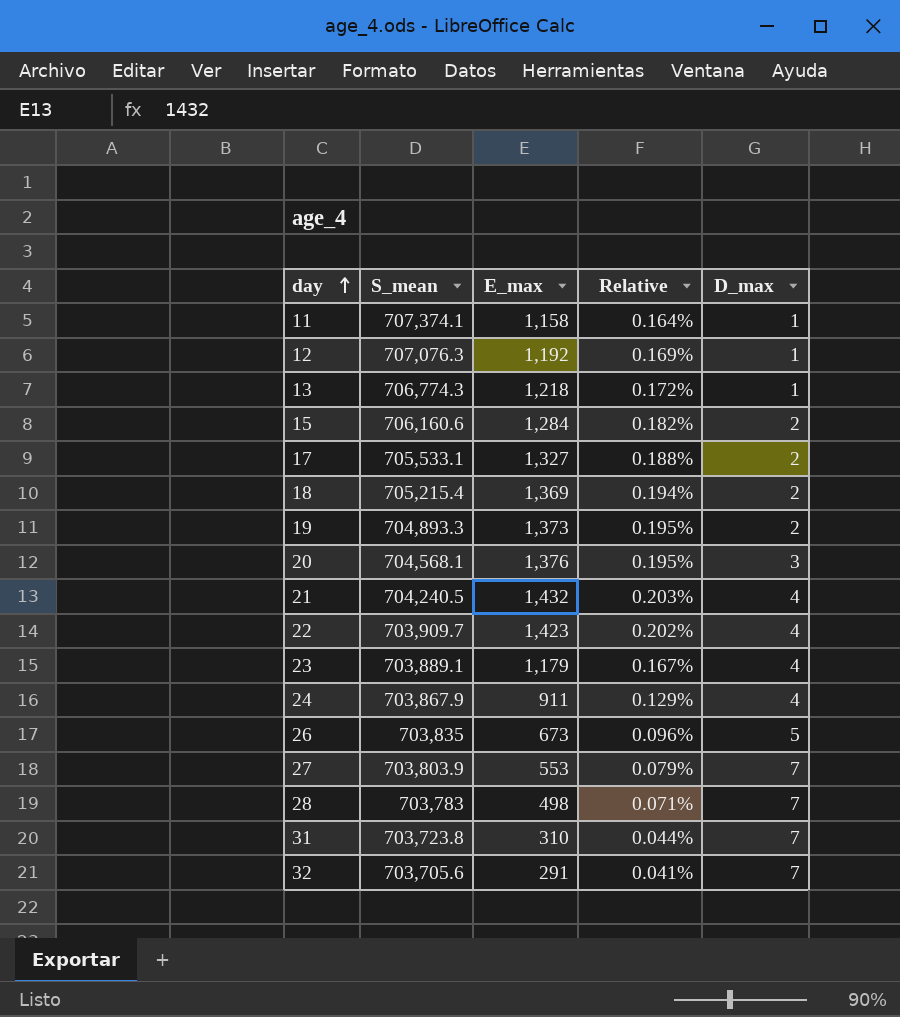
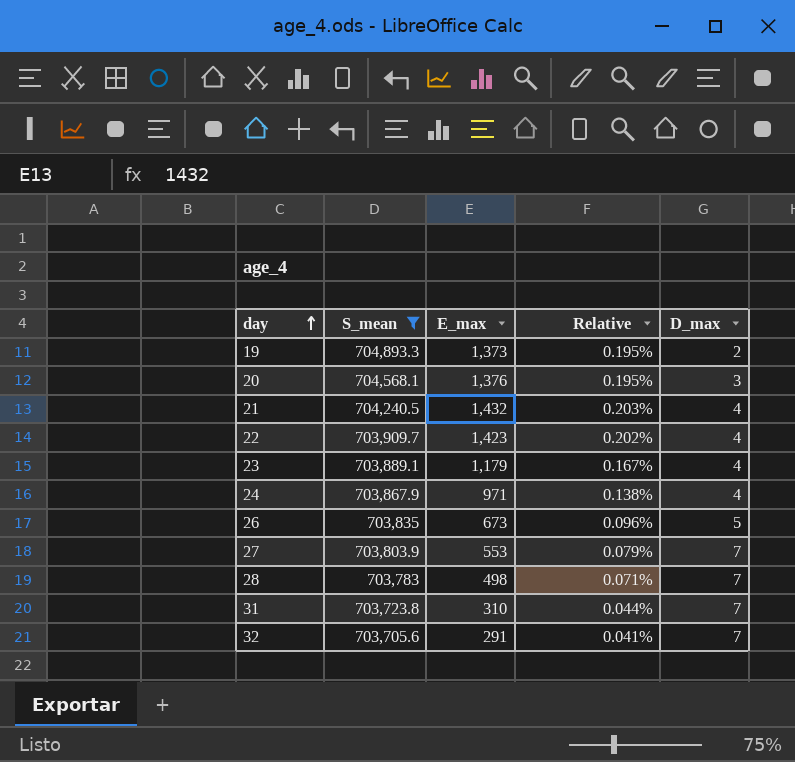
filter: none -> S_mean <= 704,893.3
24 | E_max: 911 -> 971
24 | Relative: 0.129% -> 0.138%

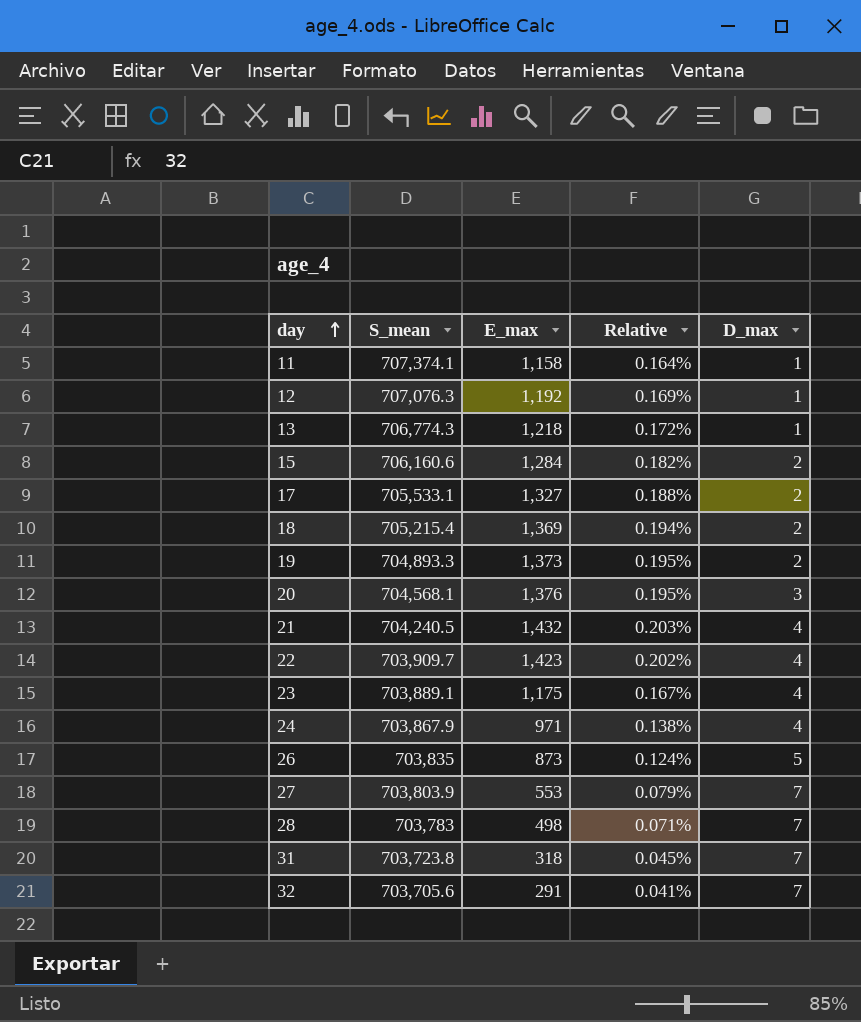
filter: S_mean <= 704,893.3 -> none
23 | E_max: 1,179 -> 1,175
26 | E_max: 673 -> 873
26 | Relative: 0.096% -> 0.124%
31 | E_max: 310 -> 318
31 | Relative: 0.044% -> 0.045%

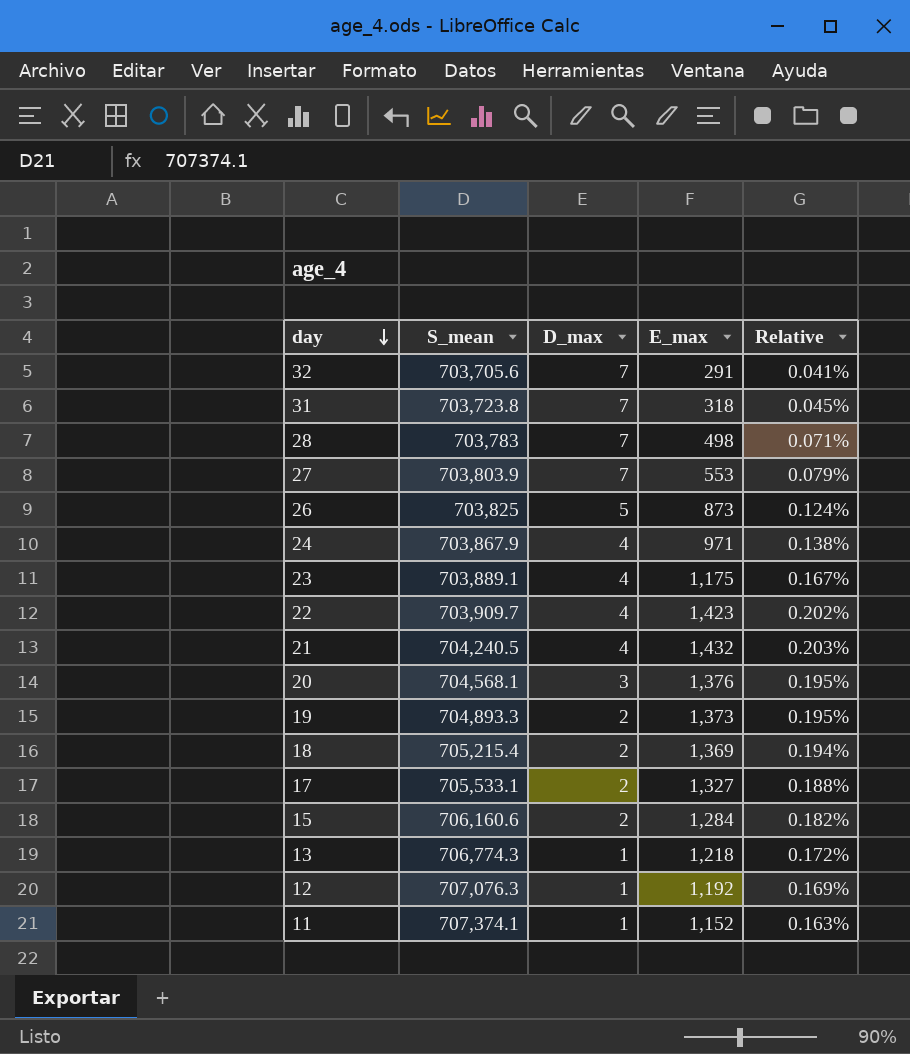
row order: day ascending -> day descending
column D_max | position: 5 -> 3
26 | S_mean: 703,835 -> 703,825
11 | E_max: 1,158 -> 1,152
11 | Relative: 0.164% -> 0.163%

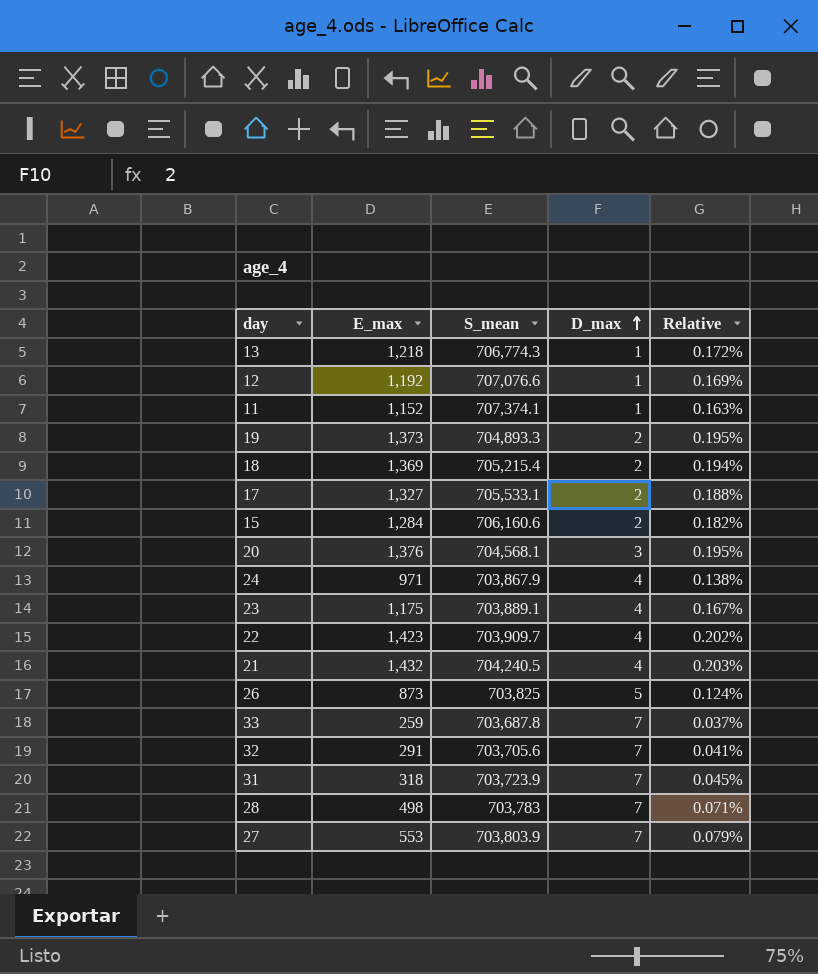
row order: day descending -> D_max ascending
column E_max | position: 4 -> 2
12 | S_mean: 707,076.3 -> 707,076.6
row 33: none -> 259 | 703,687.8 | 7 | 0.037%
31 | S_mean: 703,723.8 -> 703,723.9

